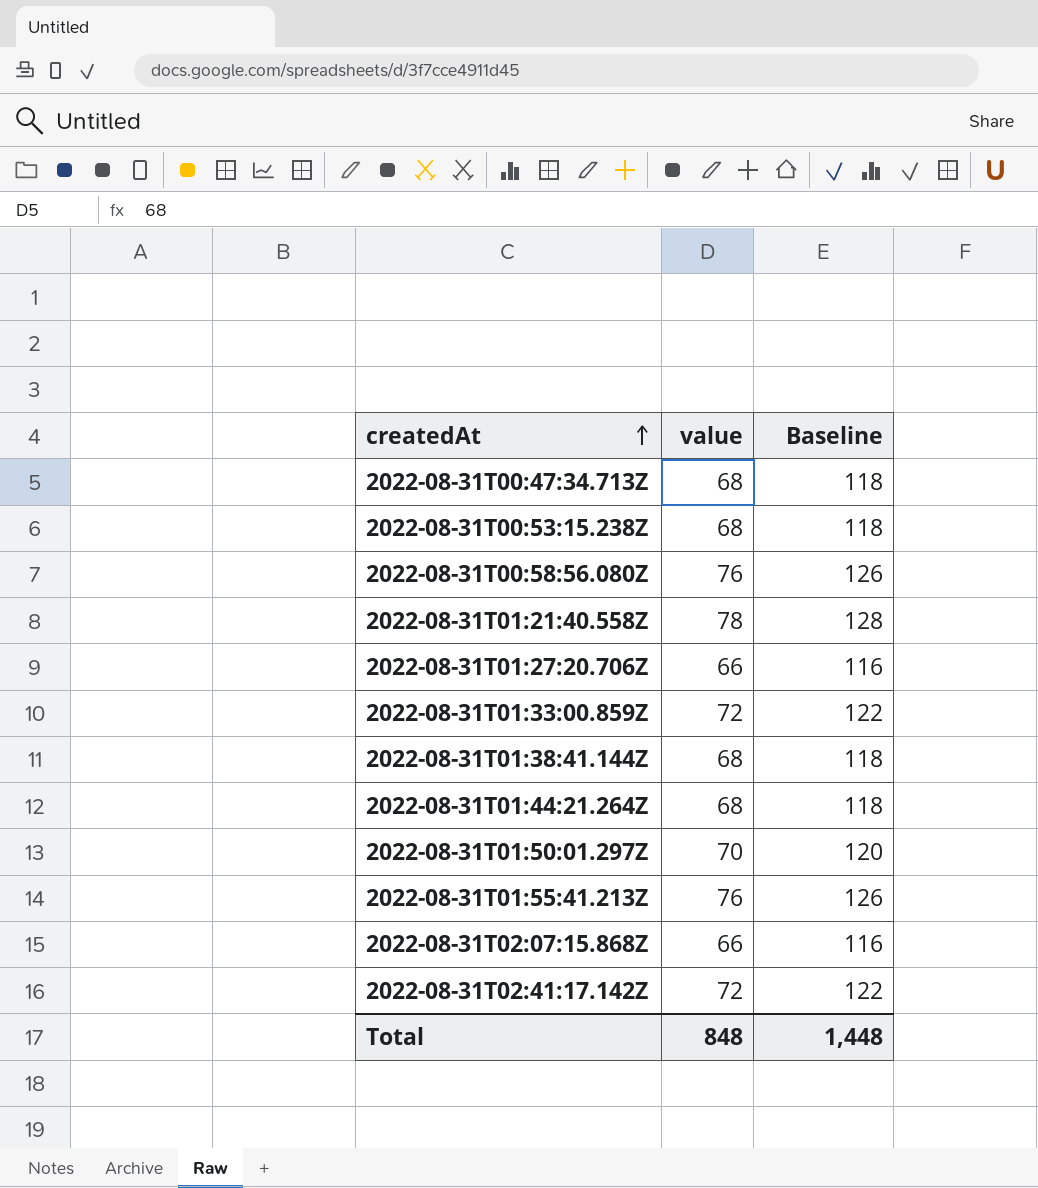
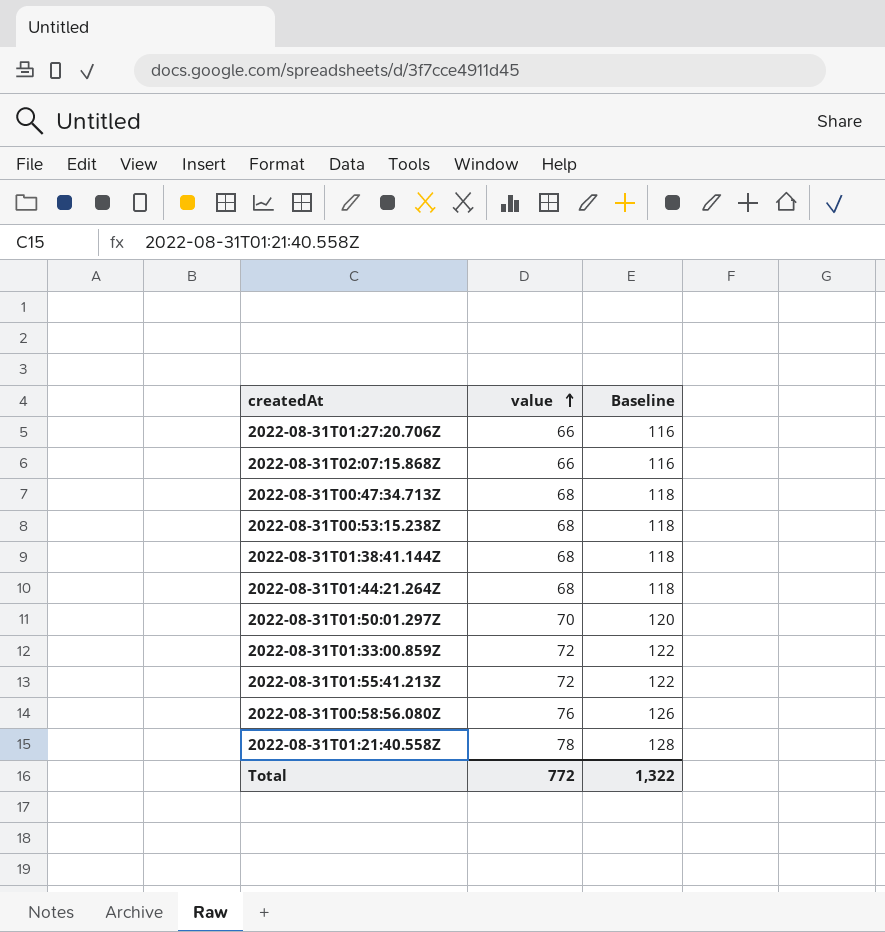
row order: createdAt ascending -> value ascending
row 2022-08-31T02:41:17.142Z: 72 | 122 -> none
2022-08-31T01:55:41.213Z | value: 76 -> 72
2022-08-31T01:55:41.213Z | Baseline: 126 -> 122
Total | value: 848 -> 772
Total | Baseline: 1,448 -> 1,322

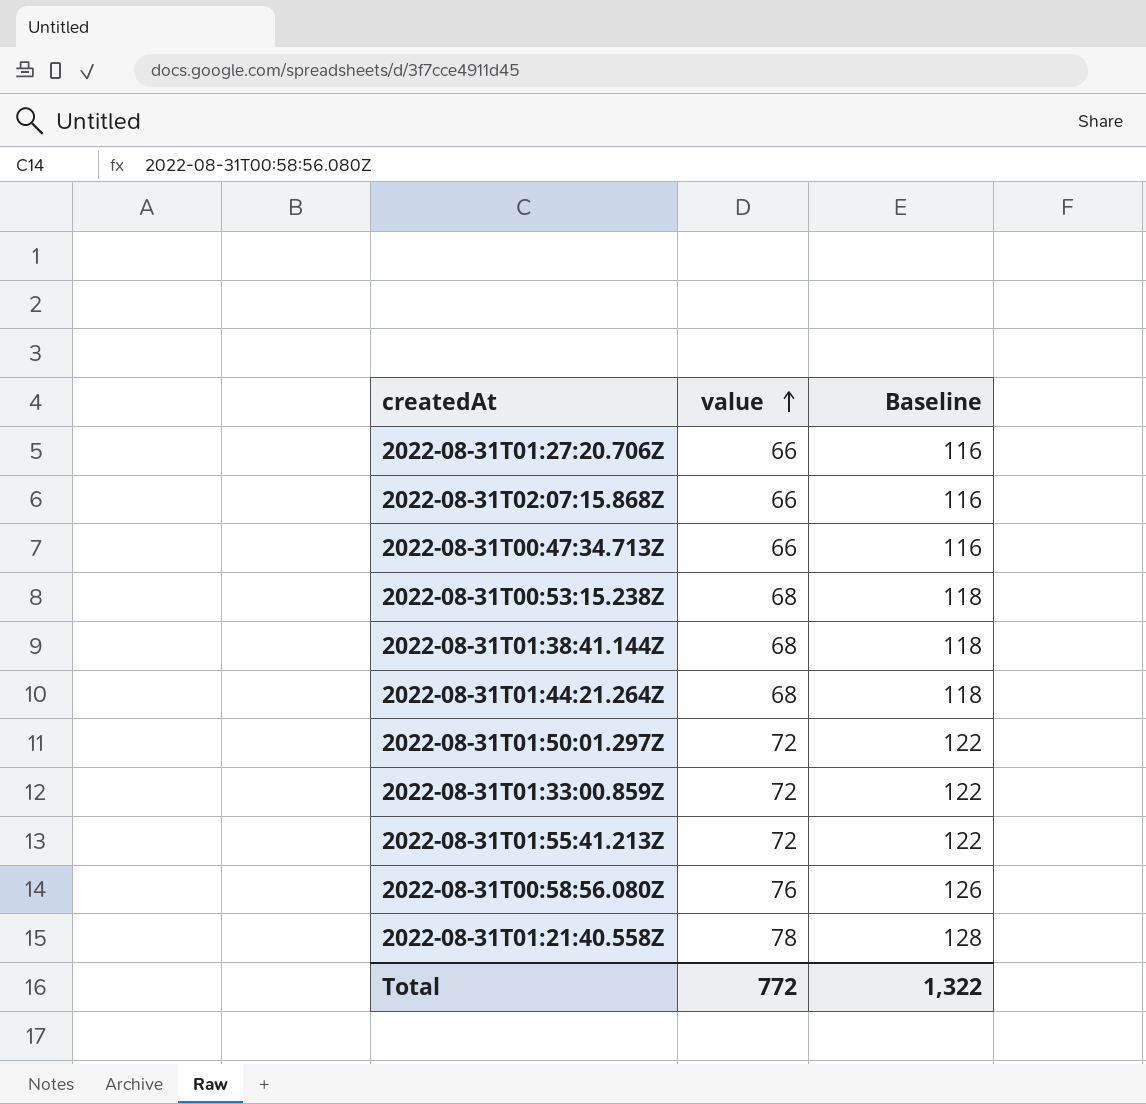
2022-08-31T00:47:34.713Z | value: 68 -> 66
2022-08-31T00:47:34.713Z | Baseline: 118 -> 116
2022-08-31T01:50:01.297Z | value: 70 -> 72
2022-08-31T01:50:01.297Z | Baseline: 120 -> 122

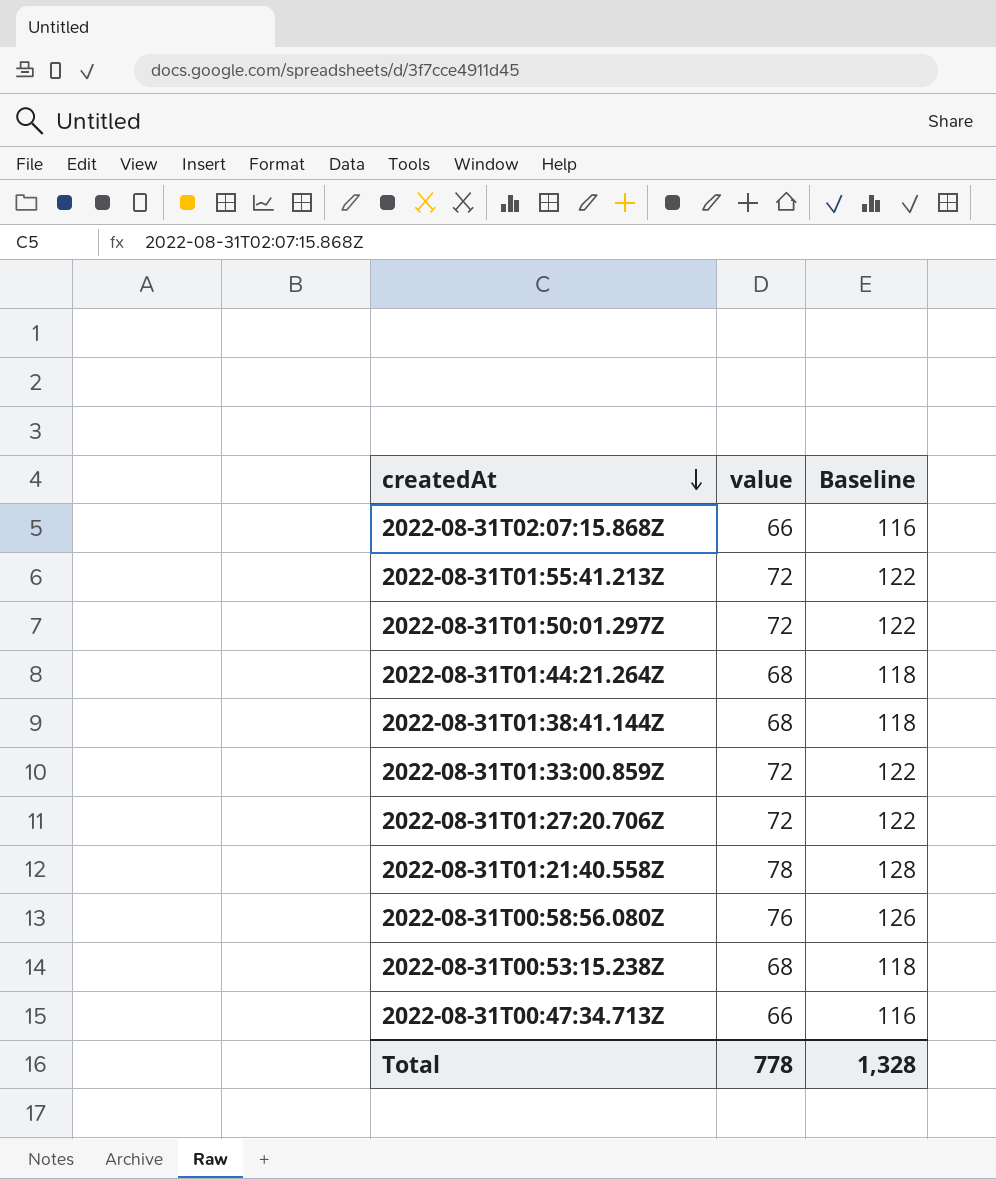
row order: value ascending -> createdAt descending
2022-08-31T01:27:20.706Z | value: 66 -> 72
2022-08-31T01:27:20.706Z | Baseline: 116 -> 122
Total | value: 772 -> 778
Total | Baseline: 1,322 -> 1,328

